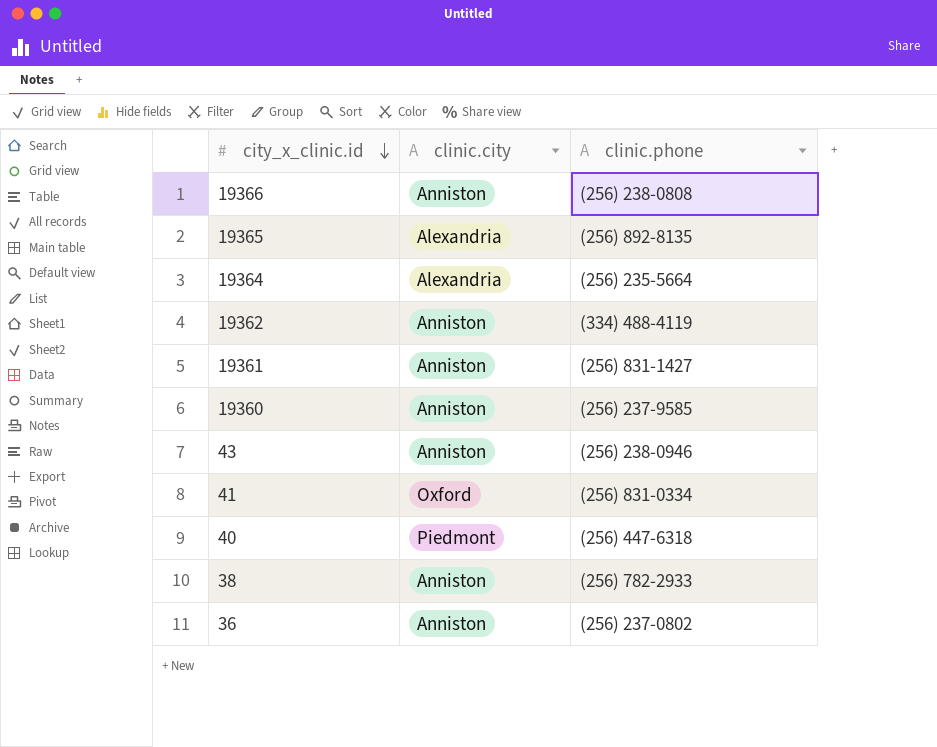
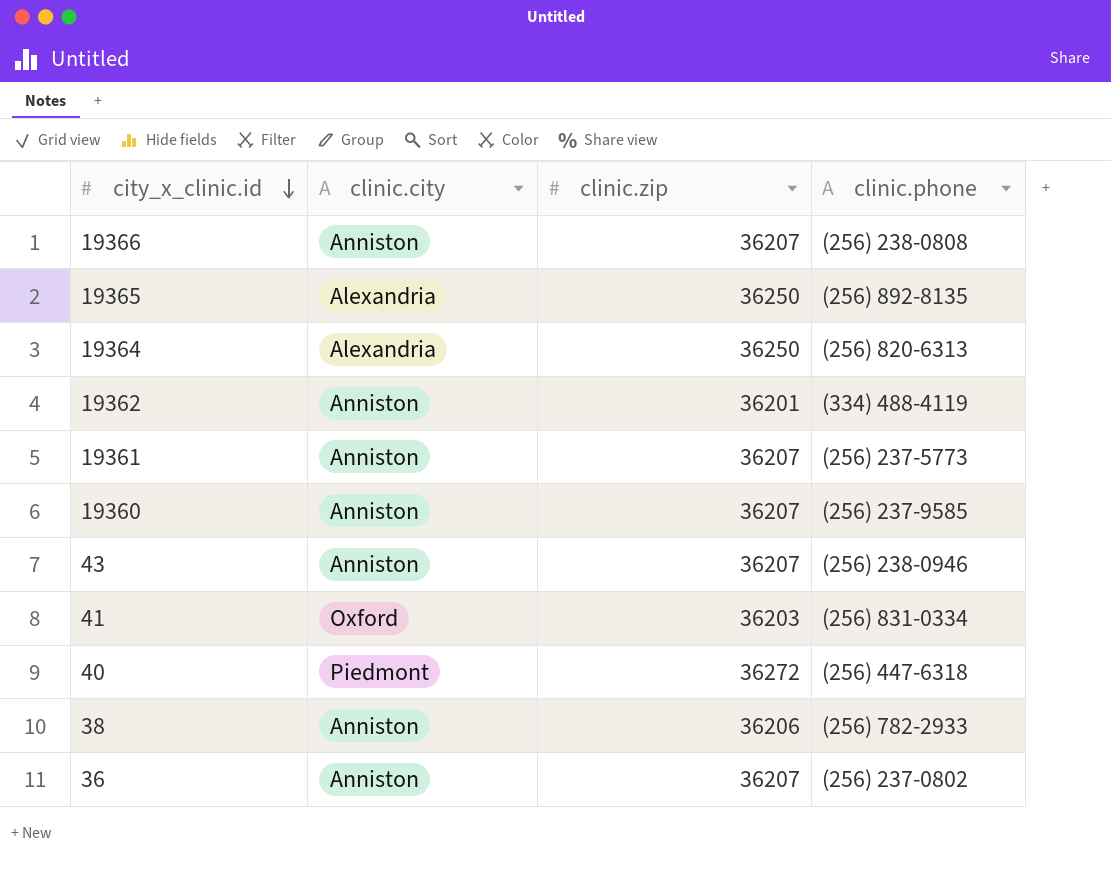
column clinic.zip | position: none -> 3
19364 | clinic.phone: (256) 235-5664 -> (256) 820-6313
19361 | clinic.phone: (256) 831-1427 -> (256) 237-5773

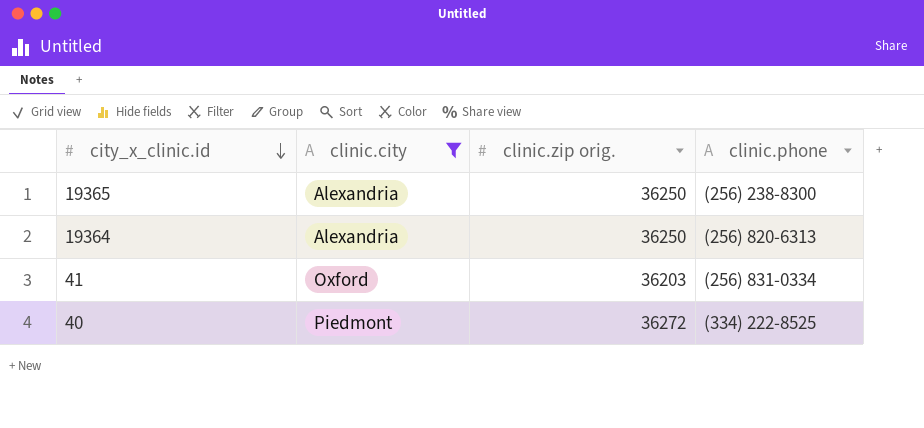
filter: none -> clinic.city != Anniston
column name: clinic.zip -> clinic.zip orig.
19365 | clinic.phone: (256) 892-8135 -> (256) 238-8300
40 | clinic.phone: (256) 447-6318 -> (334) 222-8525

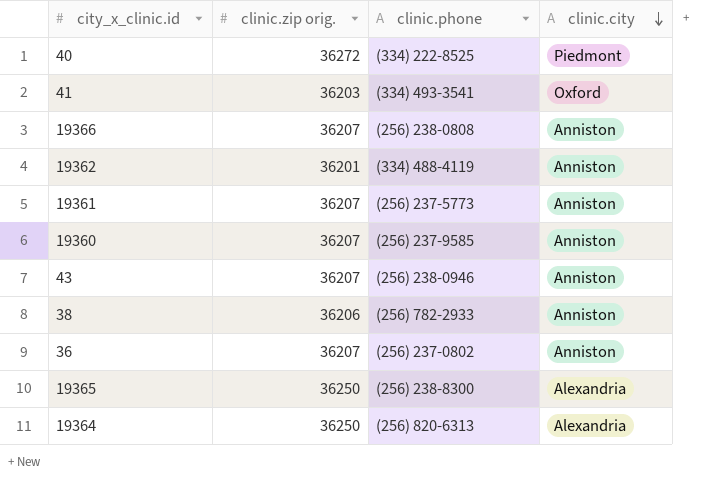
filter: clinic.city != Anniston -> none
row order: city_x_clinic.id descending -> clinic.city descending
column clinic.city | position: 2 -> 4
41 | clinic.phone: (256) 831-0334 -> (334) 493-3541

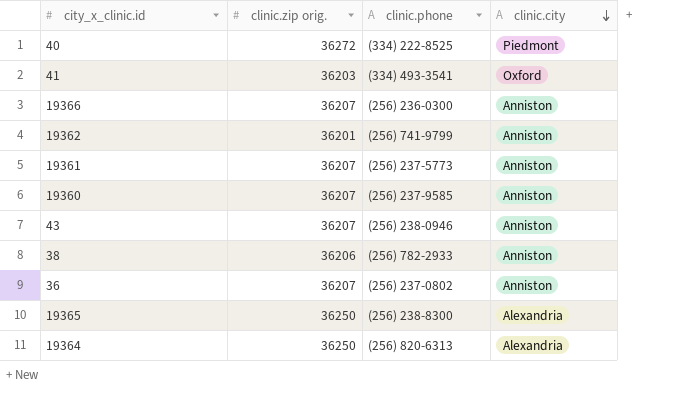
19366 | clinic.phone: (256) 238-0808 -> (256) 236-0300
19362 | clinic.phone: (334) 488-4119 -> (256) 741-9799

